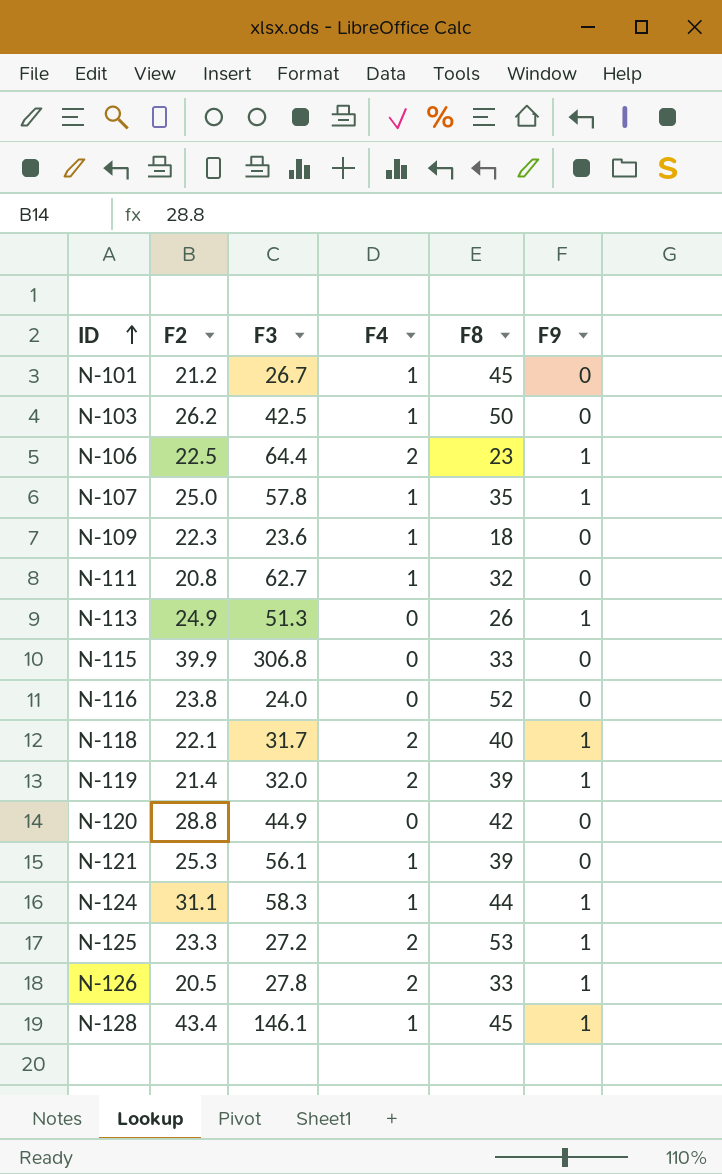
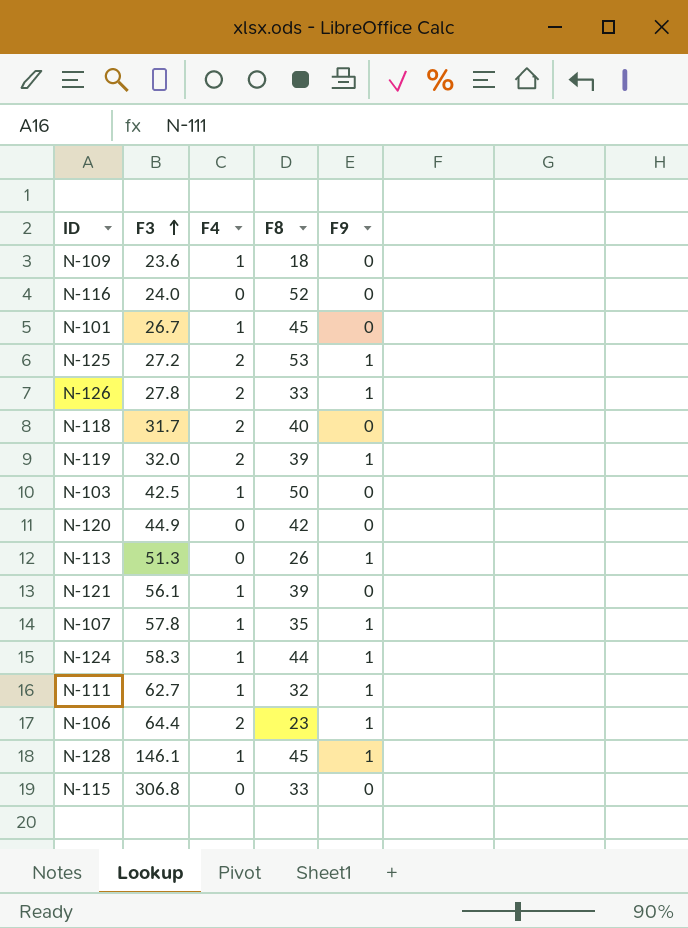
row order: ID ascending -> F3 ascending
column F2 | position: 2 -> none
N-118 | F9: 1 -> 0
N-111 | F9: 0 -> 1

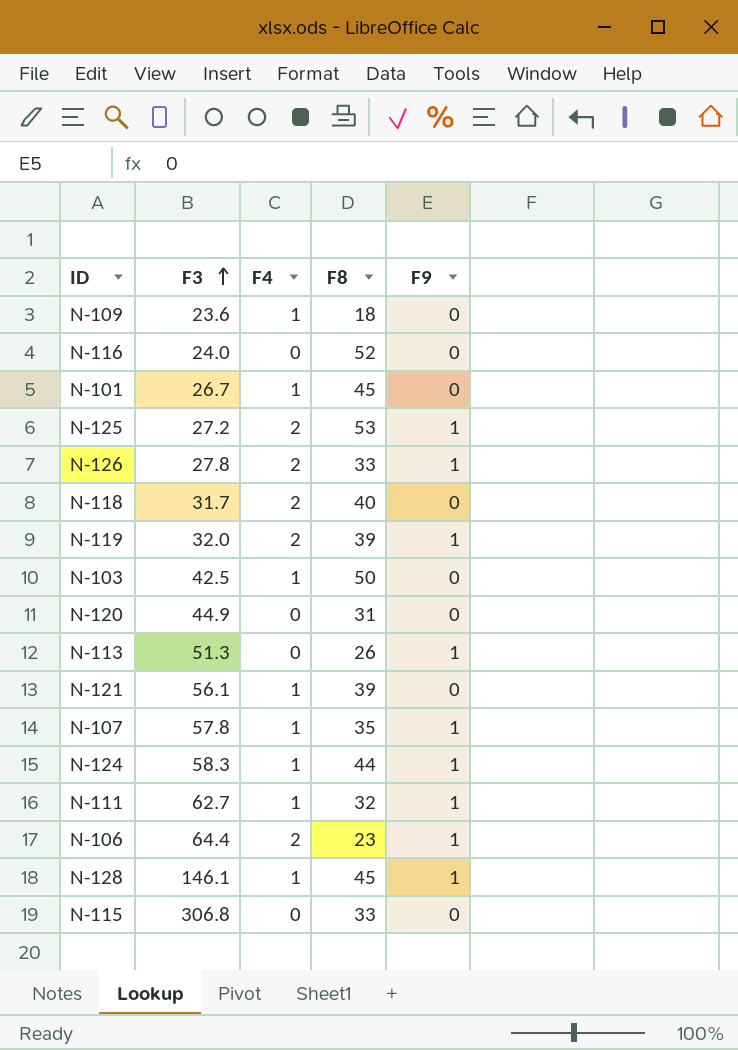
N-120 | F8: 42 -> 31

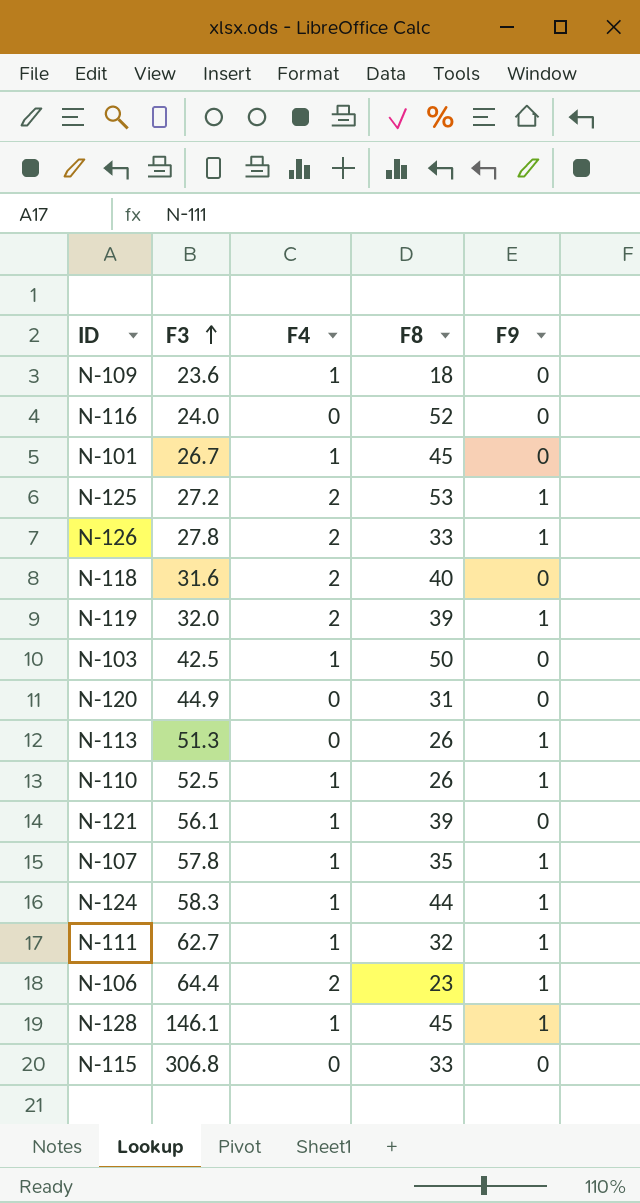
N-118 | F3: 31.7 -> 31.6
row N-110: none -> 52.5 | 1 | 26 | 1

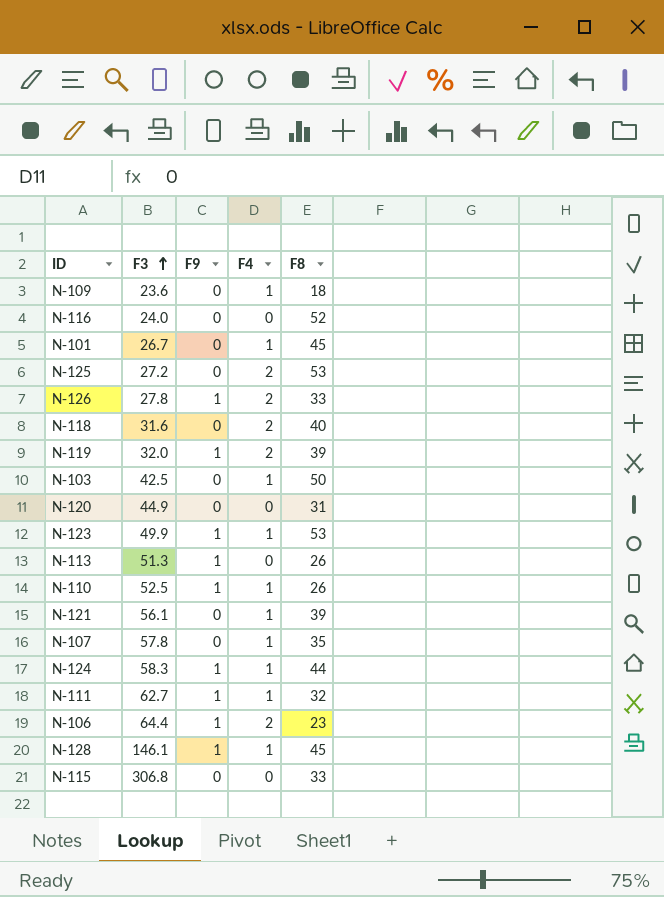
column F9 | position: 5 -> 3
N-125 | F9: 1 -> 0
row N-123: none -> 49.9 | 1 | 1 | 53
N-107 | F9: 1 -> 0

